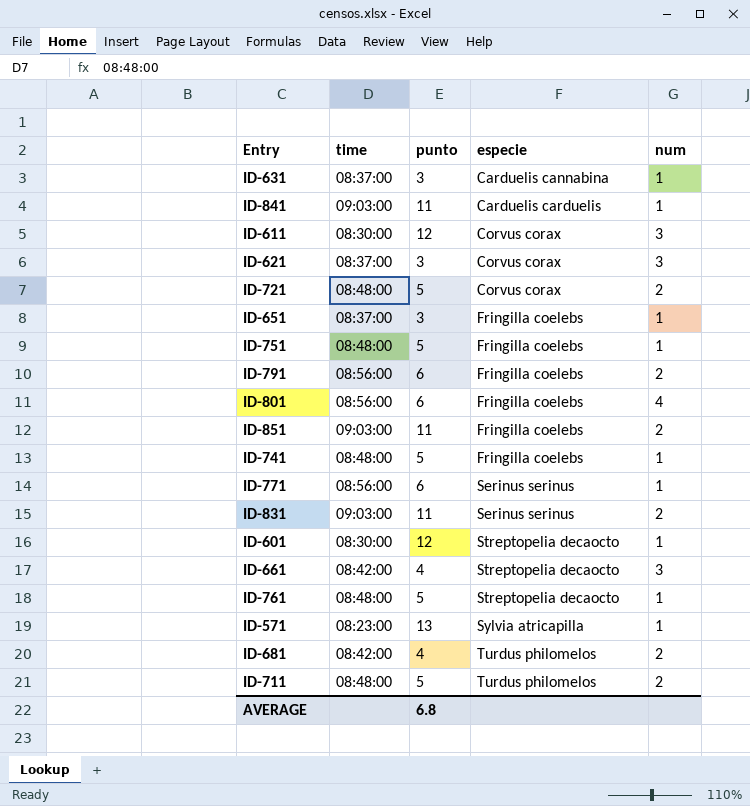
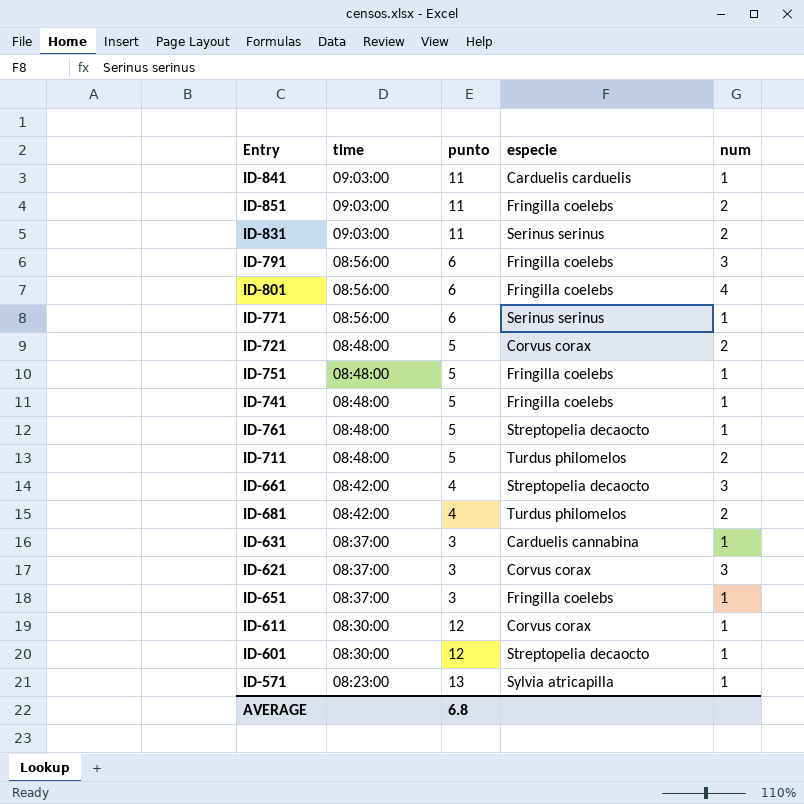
row order: especie ascending -> time descending
ID-791 | num: 2 -> 3
ID-611 | num: 3 -> 1

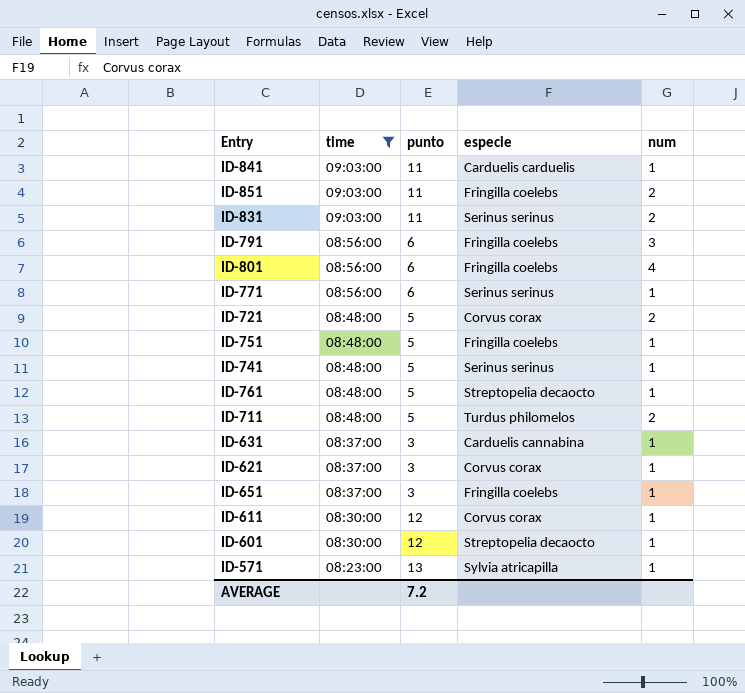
filter: none -> time != 08:42:00
ID-741 | especie: Fringilla coelebs -> Serinus serinus
ID-621 | num: 3 -> 1
AVERAGE | punto: 6.8 -> 7.2

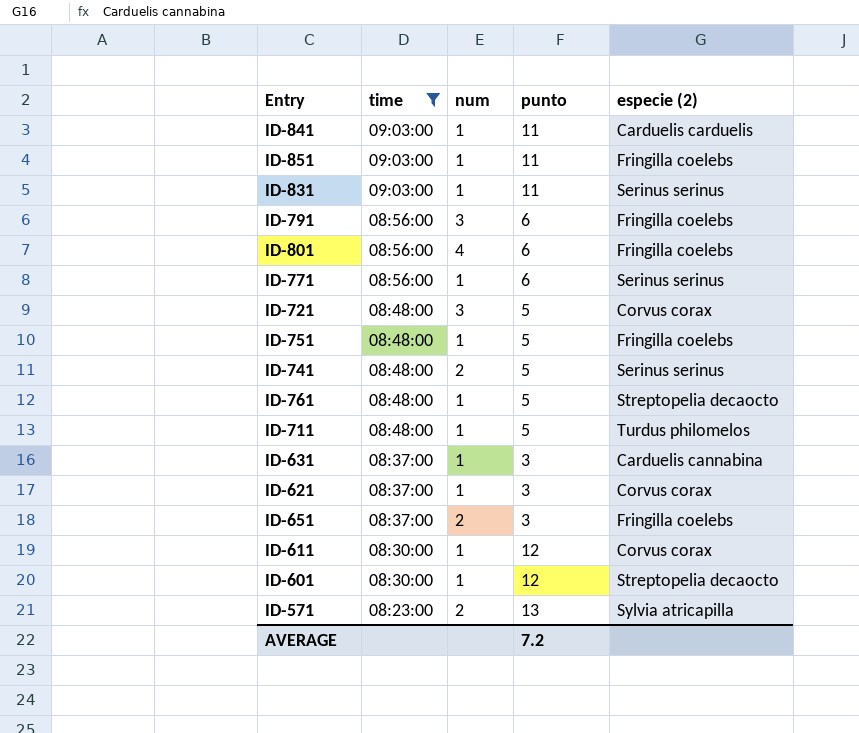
column num | position: 5 -> 3
column name: especie -> especie (2)
ID-851 | num: 2 -> 1
ID-831 | num: 2 -> 1
ID-721 | num: 2 -> 3
ID-741 | num: 1 -> 2
ID-711 | num: 2 -> 1
ID-651 | num: 1 -> 2
ID-571 | num: 1 -> 2

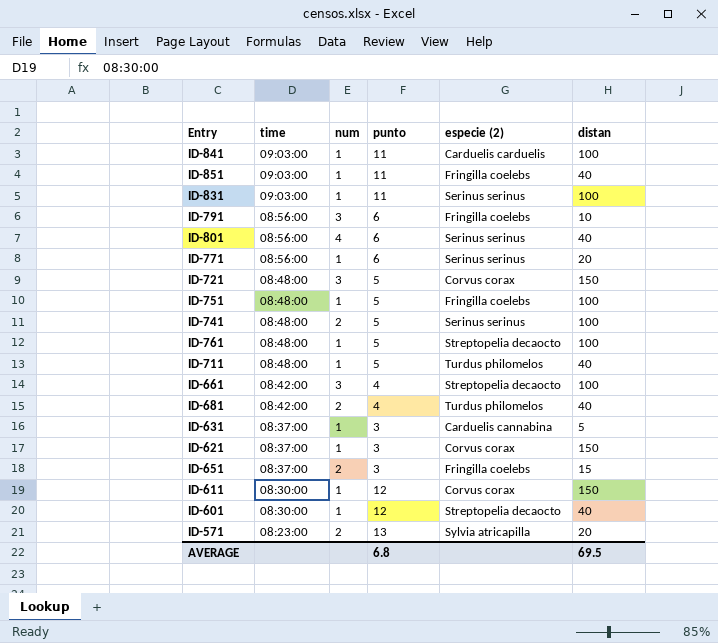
filter: time != 08:42:00 -> none
column distan | position: none -> 6
ID-801 | especie (2): Fringilla coelebs -> Serinus serinus
AVERAGE | punto: 7.2 -> 6.8

